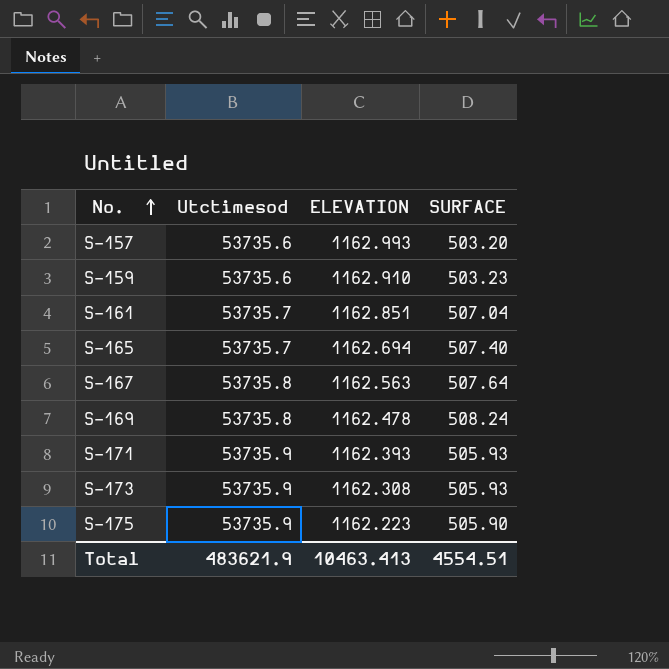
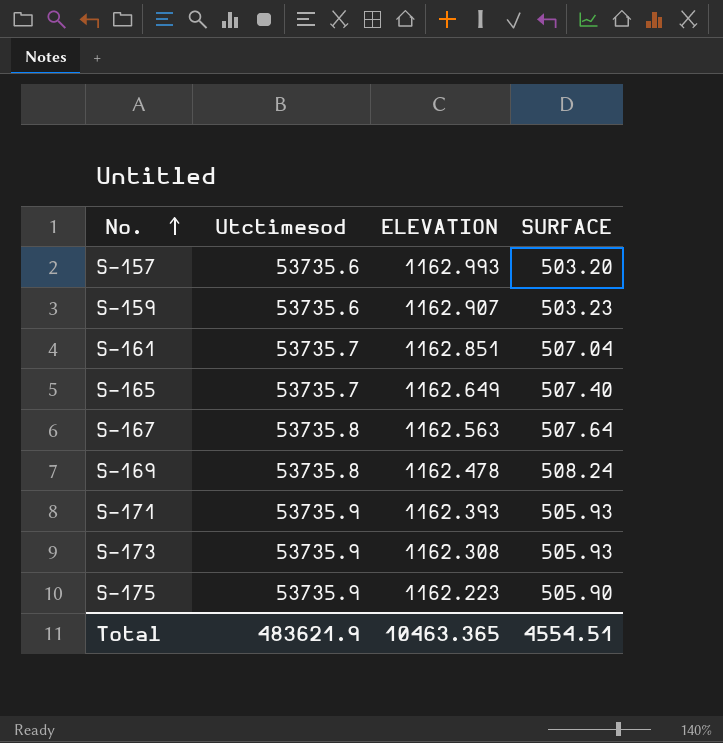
S-159 | ELEVATION: 1162.910 -> 1162.907
S-165 | ELEVATION: 1162.694 -> 1162.649
Total | ELEVATION: 10463.413 -> 10463.365

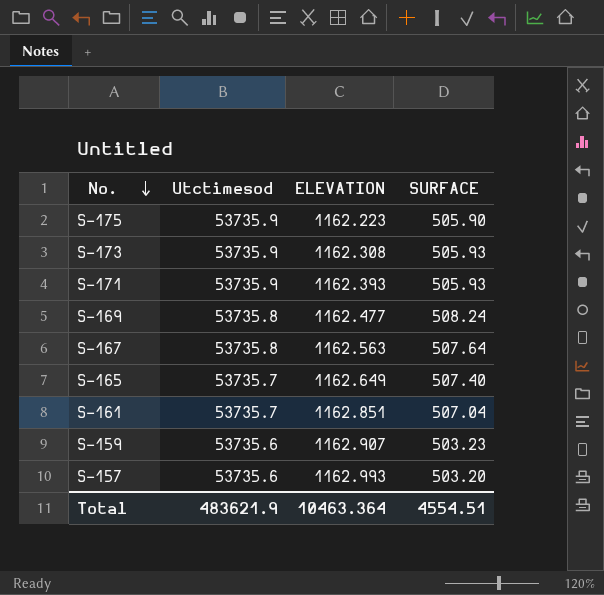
row order: No. ascending -> No. descending
S-169 | ELEVATION: 1162.478 -> 1162.477
Total | ELEVATION: 10463.365 -> 10463.364

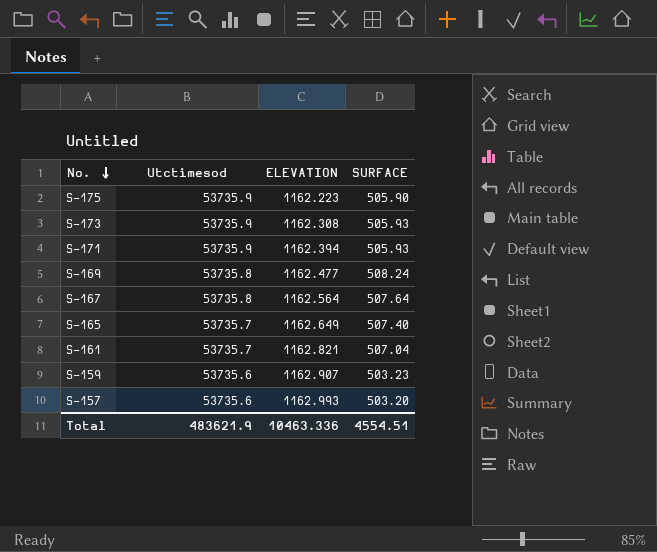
S-171 | ELEVATION: 1162.393 -> 1162.394
S-167 | ELEVATION: 1162.563 -> 1162.564
S-161 | ELEVATION: 1162.851 -> 1162.821
Total | ELEVATION: 10463.364 -> 10463.336

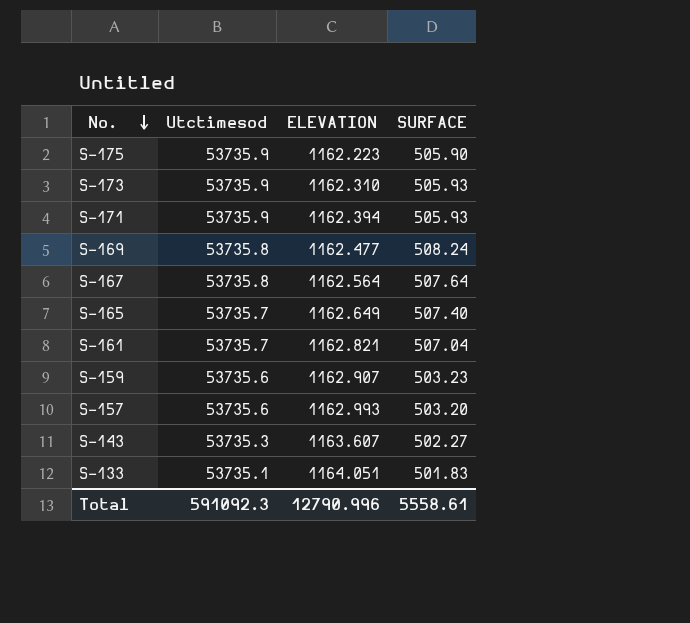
S-173 | ELEVATION: 1162.308 -> 1162.310
row S-143: none -> 53735.3 | 1163.607 | 502.27
row S-133: none -> 53735.1 | 1164.051 | 501.83
Total | Utctimesod: 483621.9 -> 591092.3
Total | ELEVATION: 10463.336 -> 12790.996
Total | SURFACE: 4554.51 -> 5558.61

